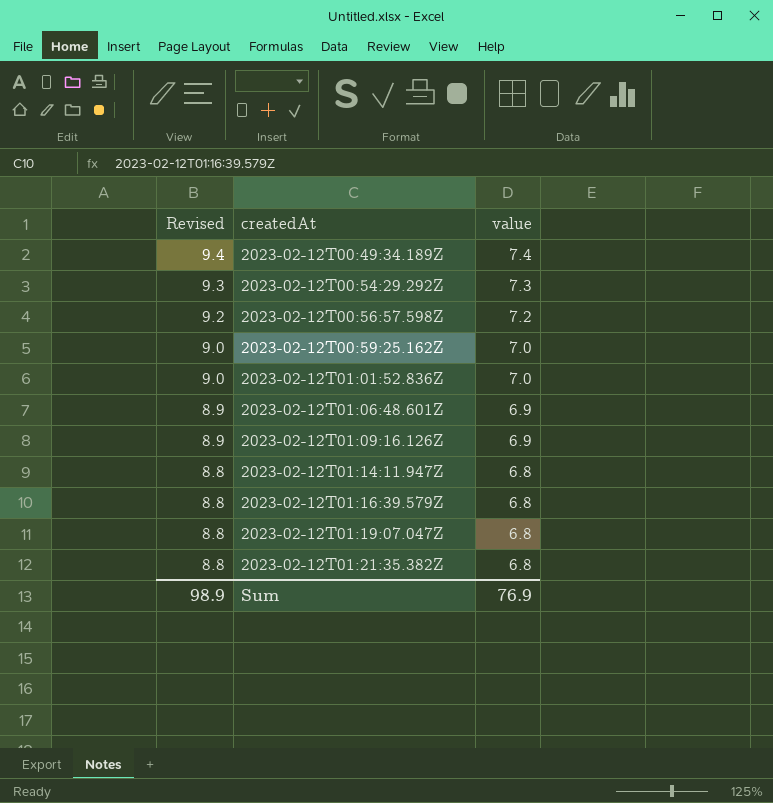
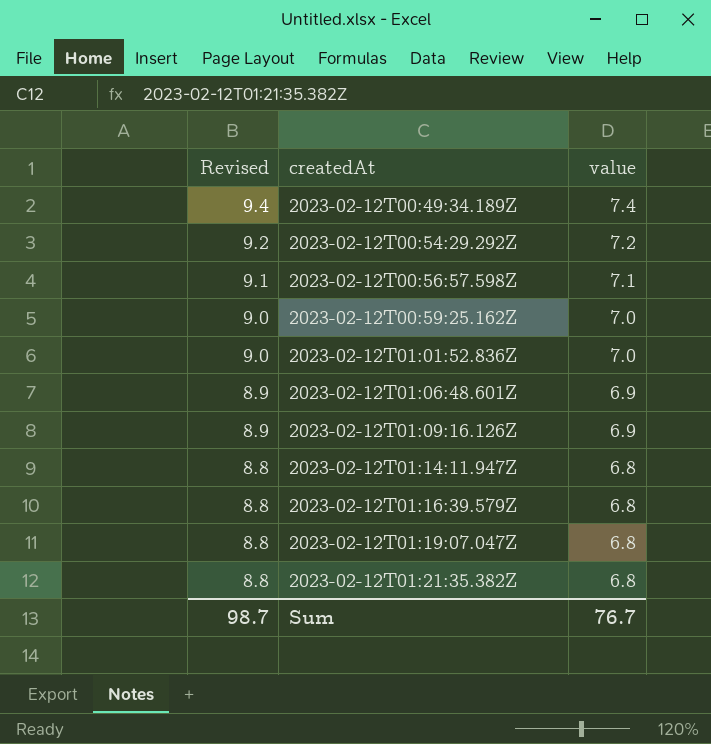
2023-02-12T00:54:29.292Z | Revised: 9.3 -> 9.2
2023-02-12T00:54:29.292Z | value: 7.3 -> 7.2
2023-02-12T00:56:57.598Z | Revised: 9.2 -> 9.1
2023-02-12T00:56:57.598Z | value: 7.2 -> 7.1
Sum | Revised: 98.9 -> 98.7
Sum | value: 76.9 -> 76.7

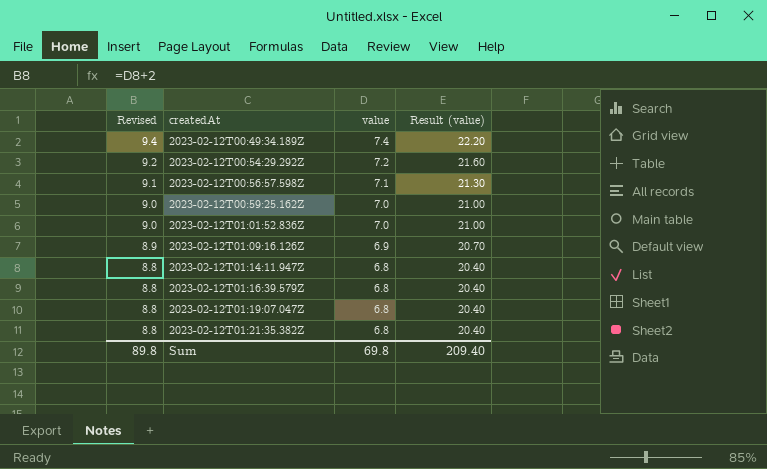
column Result (value) | formula: none -> [value] * 3
row 2023-02-12T01:06:48.601Z: 8.9 | 6.9 -> none
Sum | Revised: 98.7 -> 89.8
Sum | value: 76.7 -> 69.8

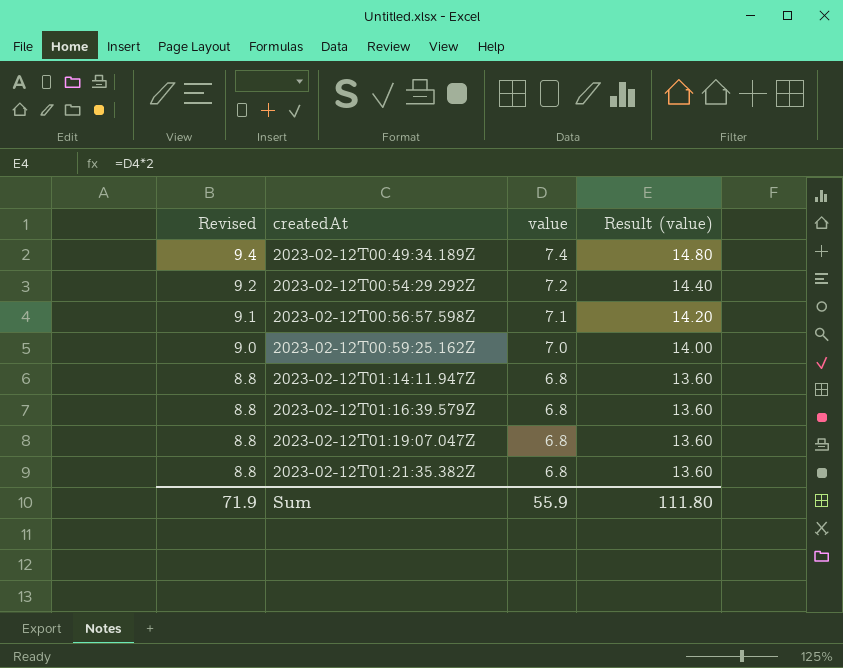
column Result (value) | formula: [value] * 3 -> [value] * 2
row 2023-02-12T01:01:52.836Z: 9.0 | 7.0 | 21.00 -> none
row 2023-02-12T01:09:16.126Z: 8.9 | 6.9 | 20.70 -> none
Sum | Revised: 89.8 -> 71.9
Sum | value: 69.8 -> 55.9
Sum | Result (value): 209.40 -> 111.80

